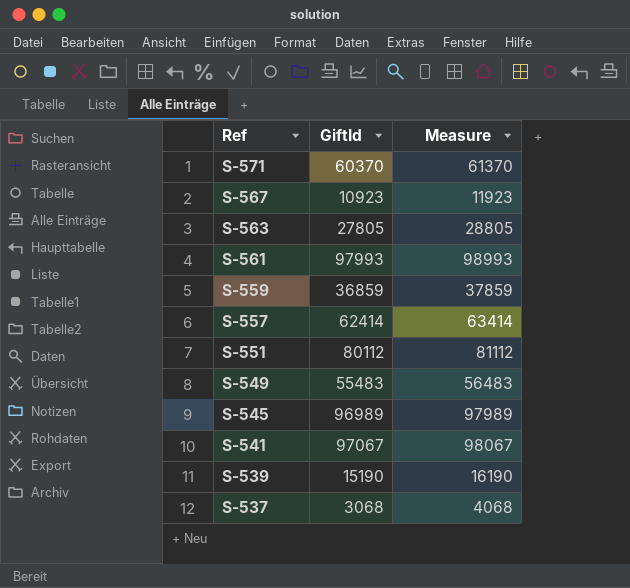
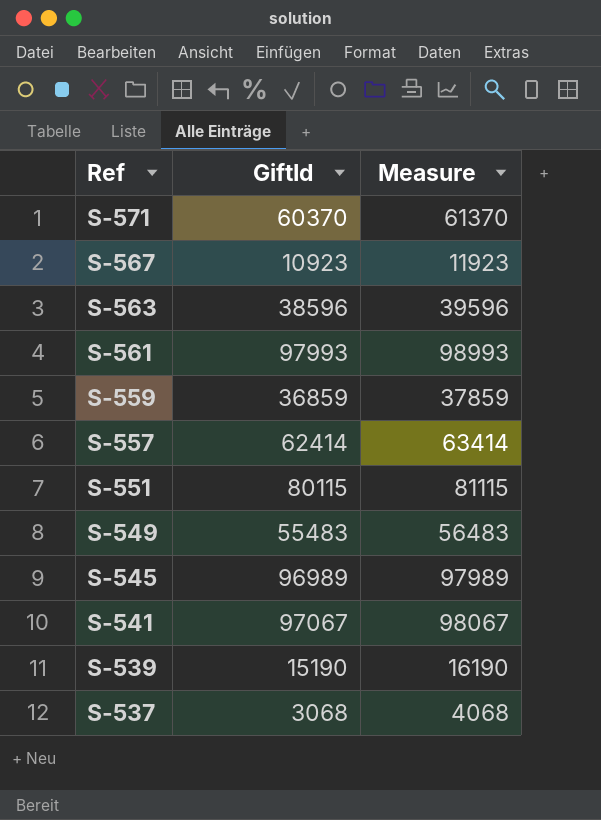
S-563 | GiftId: 27805 -> 38596
S-563 | Measure: 28805 -> 39596
S-551 | GiftId: 80112 -> 80115
S-551 | Measure: 81112 -> 81115

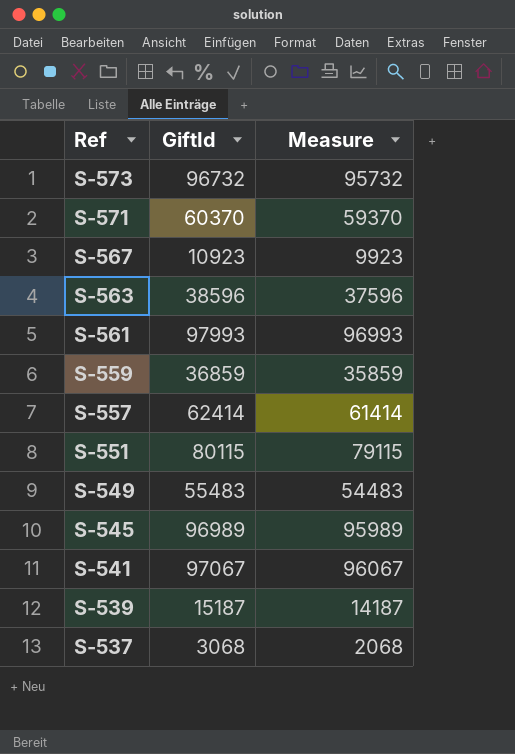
column Measure | formula: [GiftId] + 1000 -> [GiftId] - 1000
row S-573: none -> 96732 | 95732
S-539 | GiftId: 15190 -> 15187

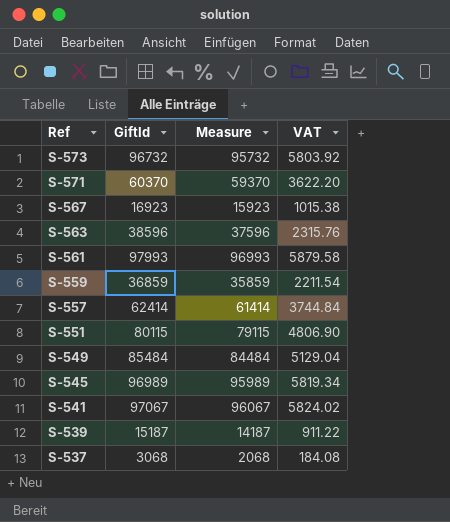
column VAT | formula: none -> [GiftId] * 0.06
S-567 | GiftId: 10923 -> 16923
S-567 | Measure: 9923 -> 15923
S-549 | GiftId: 55483 -> 85484
S-549 | Measure: 54483 -> 84484

